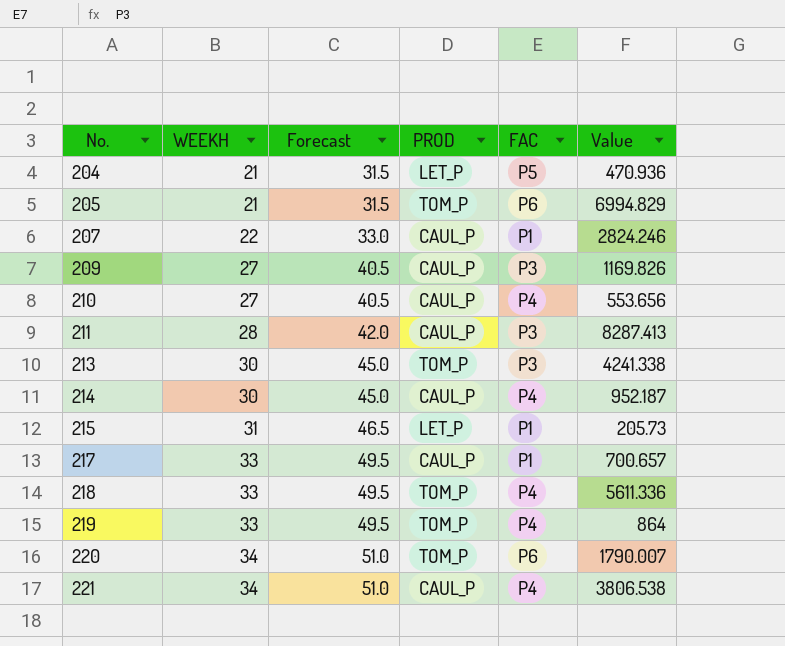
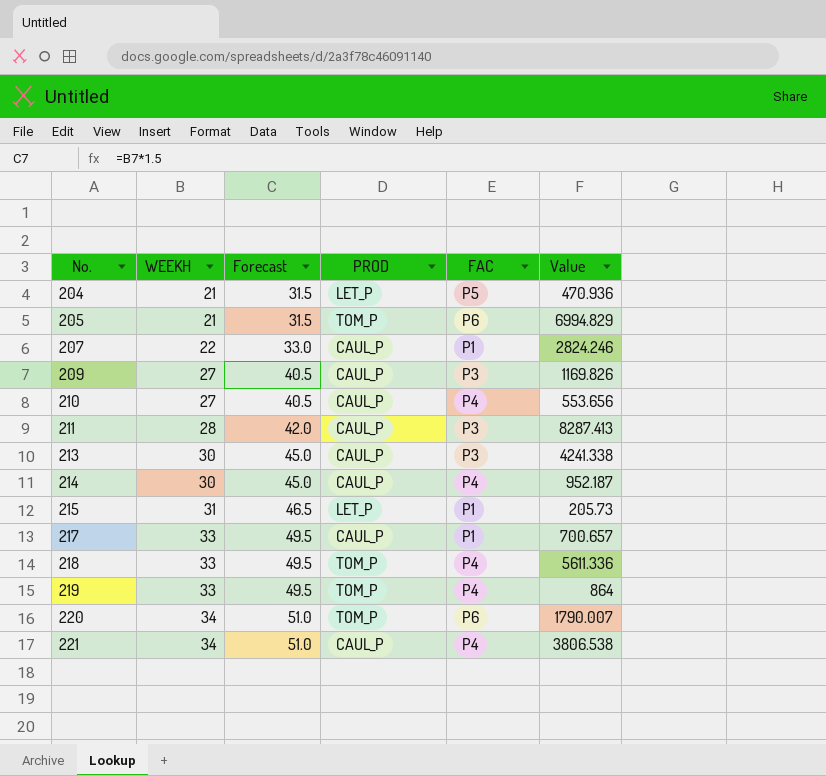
213 | PROD: TOM_P -> CAUL_P

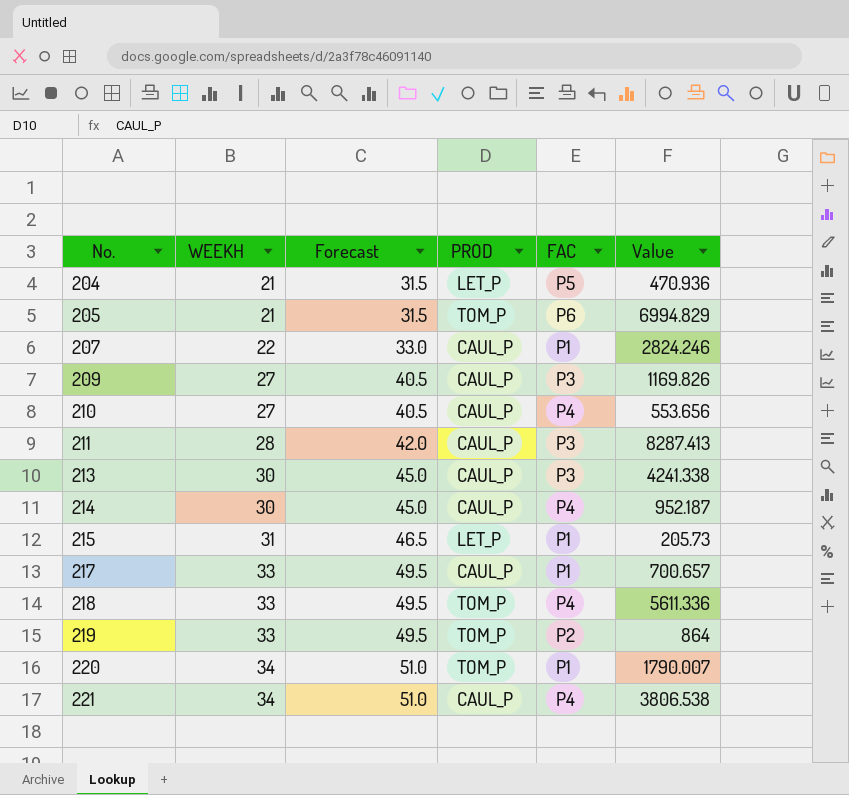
219 | FAC: P4 -> P2
220 | FAC: P6 -> P1

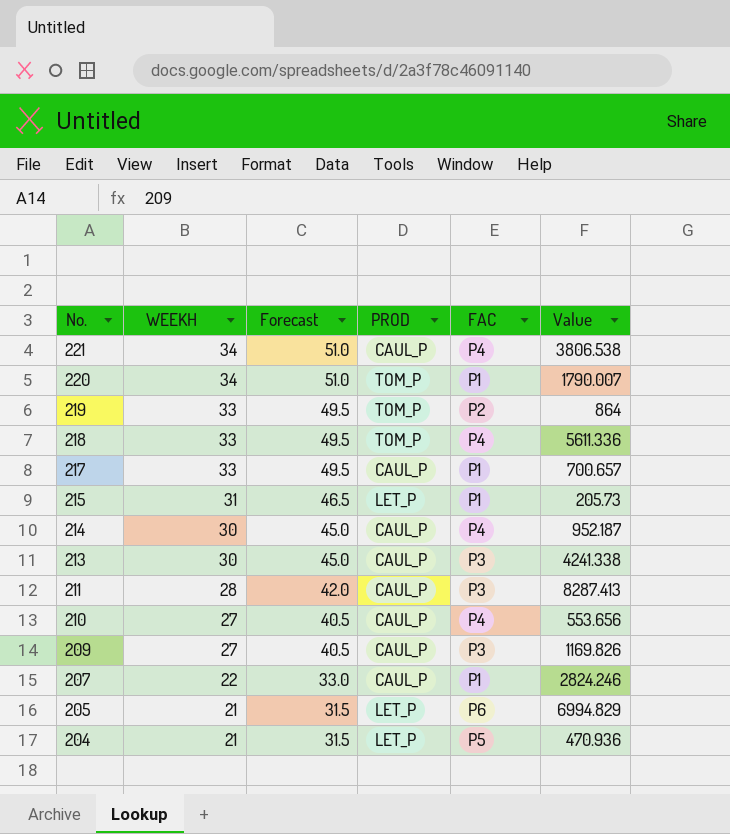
row order: No. ascending -> No. descending
205 | PROD: TOM_P -> LET_P

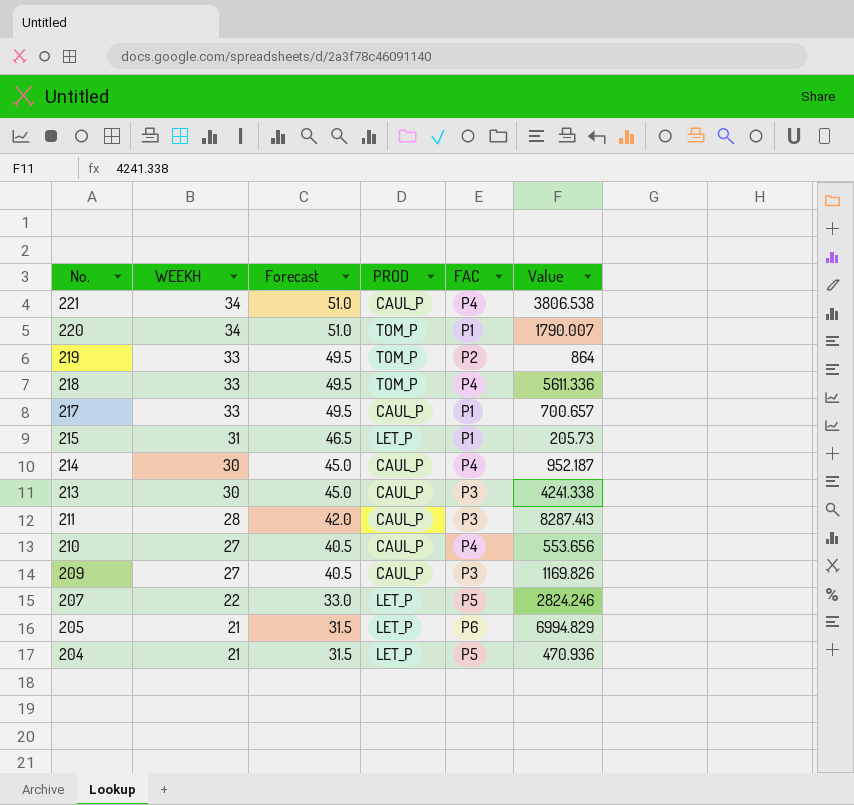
207 | PROD: CAUL_P -> LET_P
207 | FAC: P1 -> P5

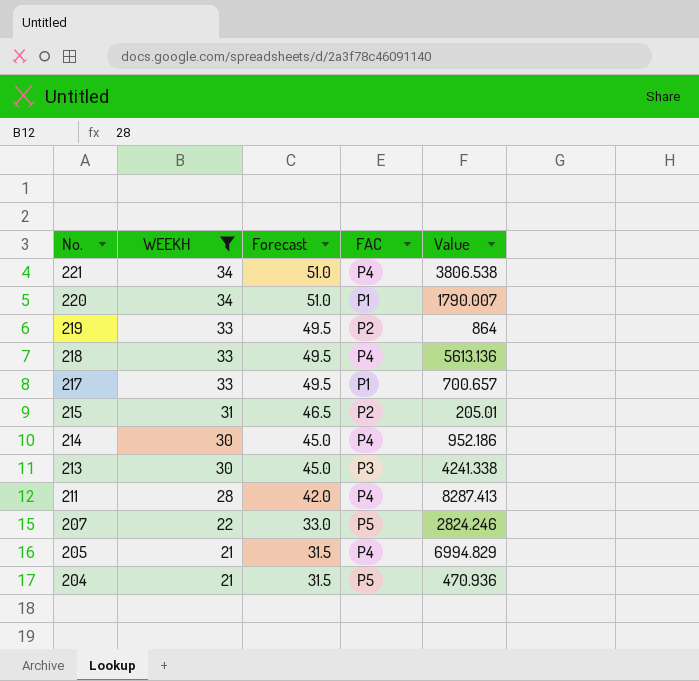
filter: none -> WEEKH != 27
column PROD | position: 4 -> none
218 | Value: 5611.336 -> 5613.136
215 | FAC: P1 -> P2
215 | Value: 205.73 -> 205.01
214 | Value: 952.187 -> 952.186
211 | FAC: P3 -> P4
205 | FAC: P6 -> P4

